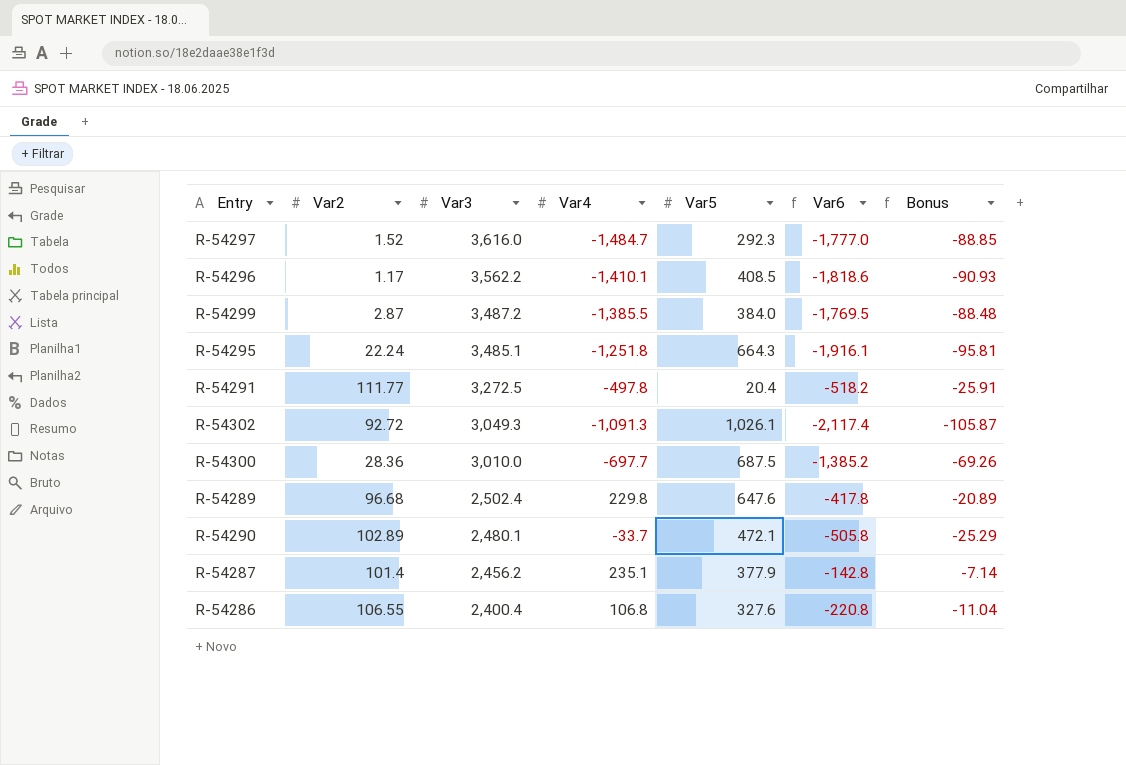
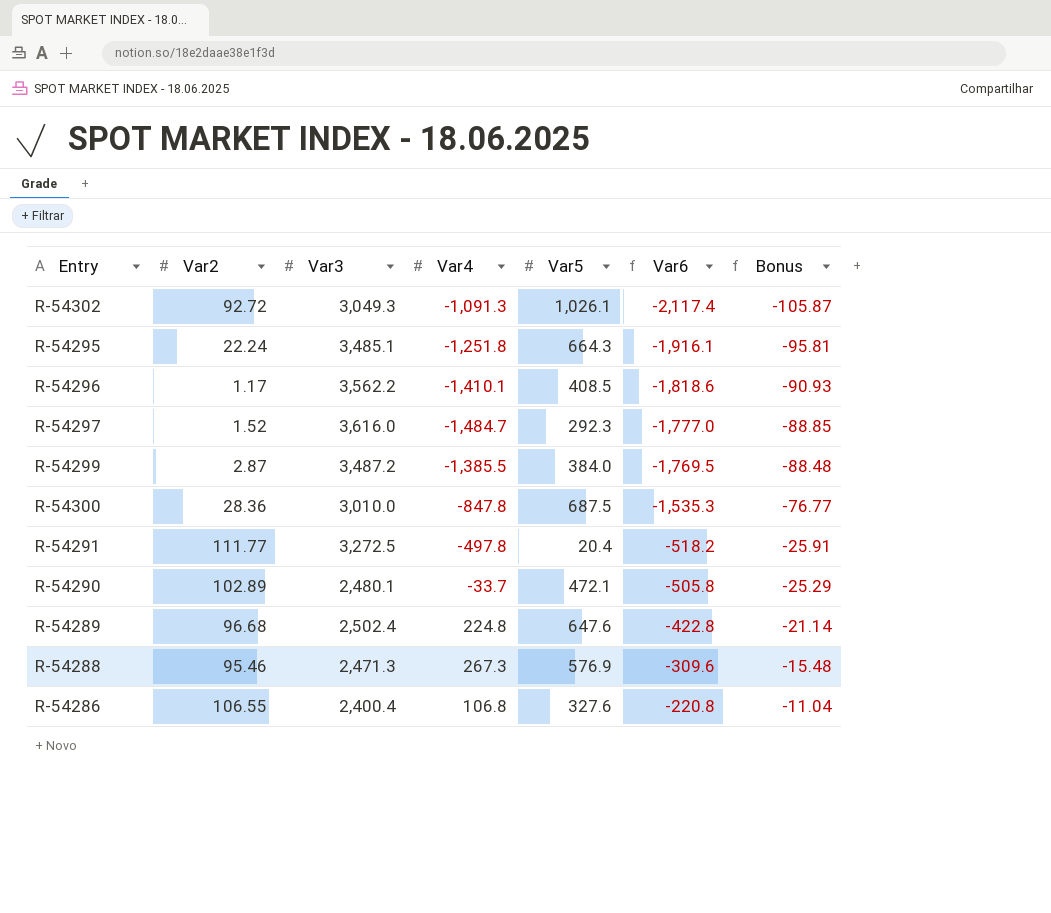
row order: Var3 descending -> Var6 ascending
row R-54287: 101.4 | 2,456.2 | 235.1 | 377.9 | -142.8 | -7.14 -> none
R-54300 | Var4: -697.7 -> -847.8
R-54300 | Var6: -1,385.2 -> -1,535.3
R-54300 | Bonus: -69.26 -> -76.77
R-54289 | Var4: 229.8 -> 224.8
R-54289 | Var6: -417.8 -> -422.8
R-54289 | Bonus: -20.89 -> -21.14
row R-54288: none -> 95.46 | 2,471.3 | 267.3 | 576.9 | -309.6 | -15.48

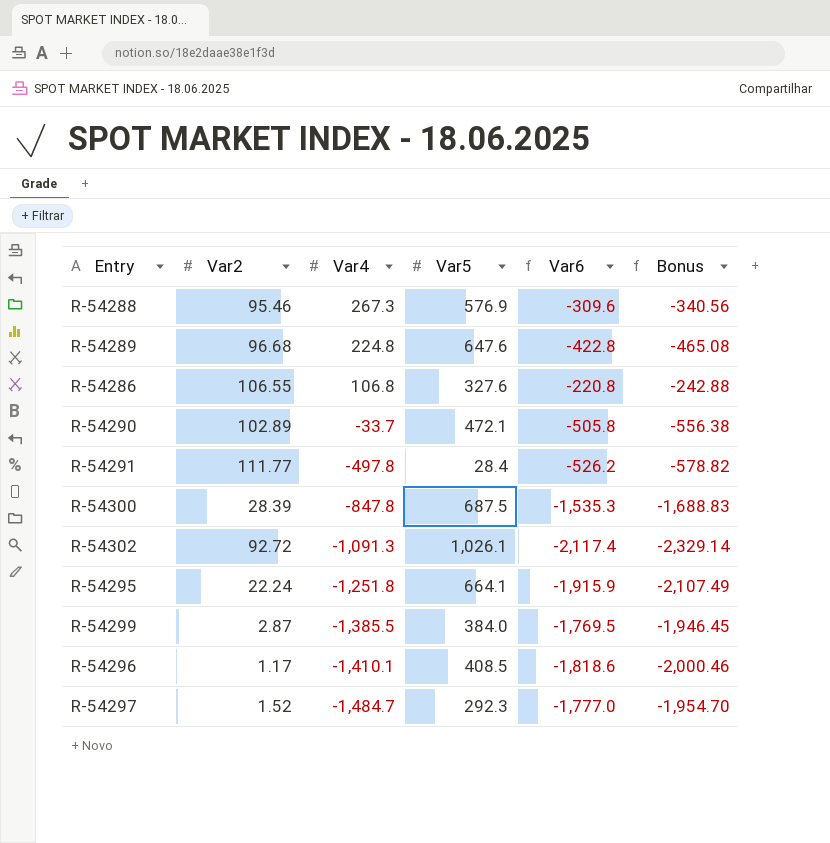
row order: Var6 ascending -> Var4 descending
column Var3 | position: 3 -> none
column Bonus | formula: [Var6] * 0.05 -> [Var6] * 1.1
R-54291 | Var5: 20.4 -> 28.4
R-54291 | Var6: -518.2 -> -526.2
R-54300 | Var2: 28.36 -> 28.39
R-54295 | Var5: 664.3 -> 664.1
R-54295 | Var6: -1,916.1 -> -1,915.9

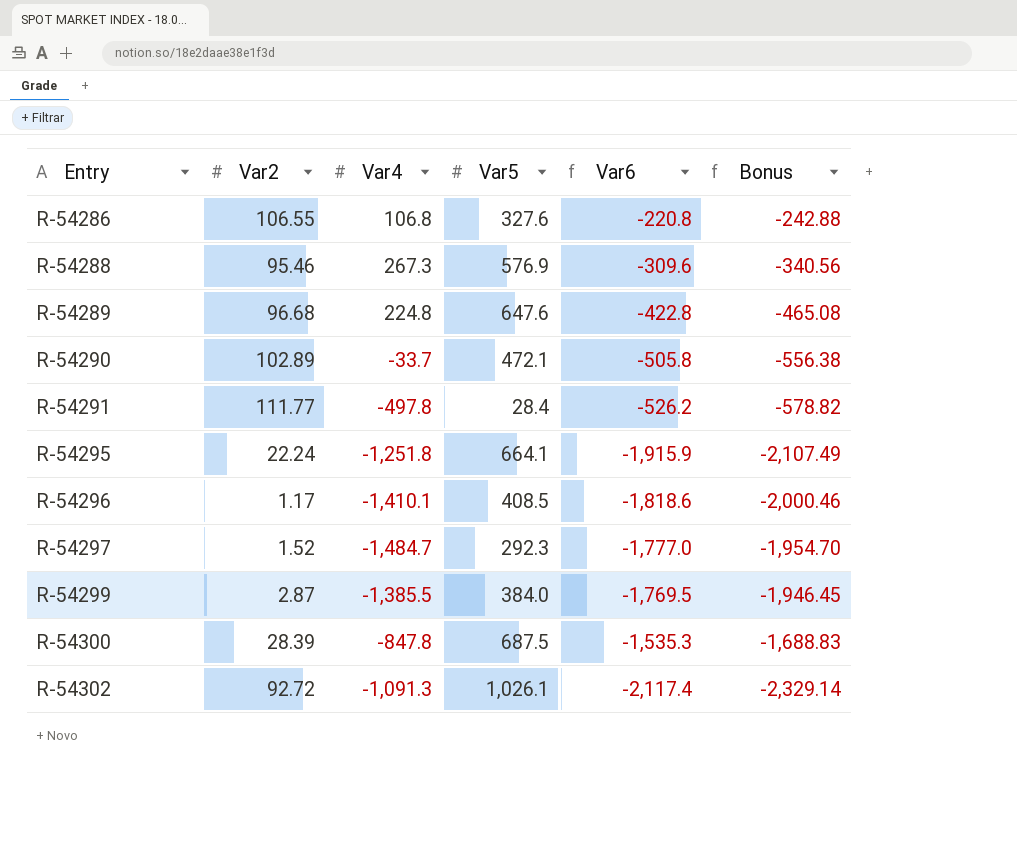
row order: Var4 descending -> Entry ascending

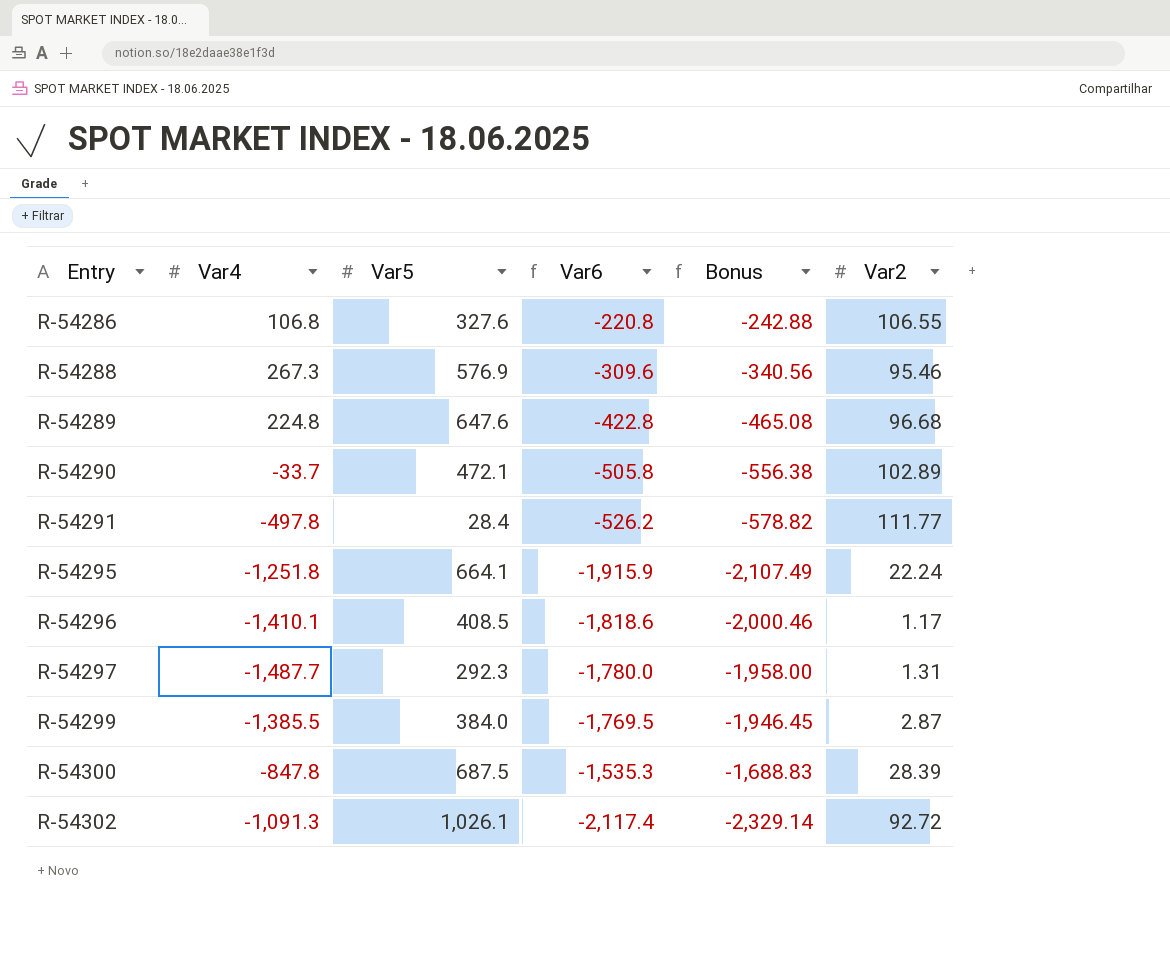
column Var2 | position: 2 -> 6
R-54297 | Var4: -1,484.7 -> -1,487.7
R-54297 | Var6: -1,777.0 -> -1,780.0
R-54297 | Bonus: -1,954.70 -> -1,958.00
R-54297 | Var2: 1.52 -> 1.31

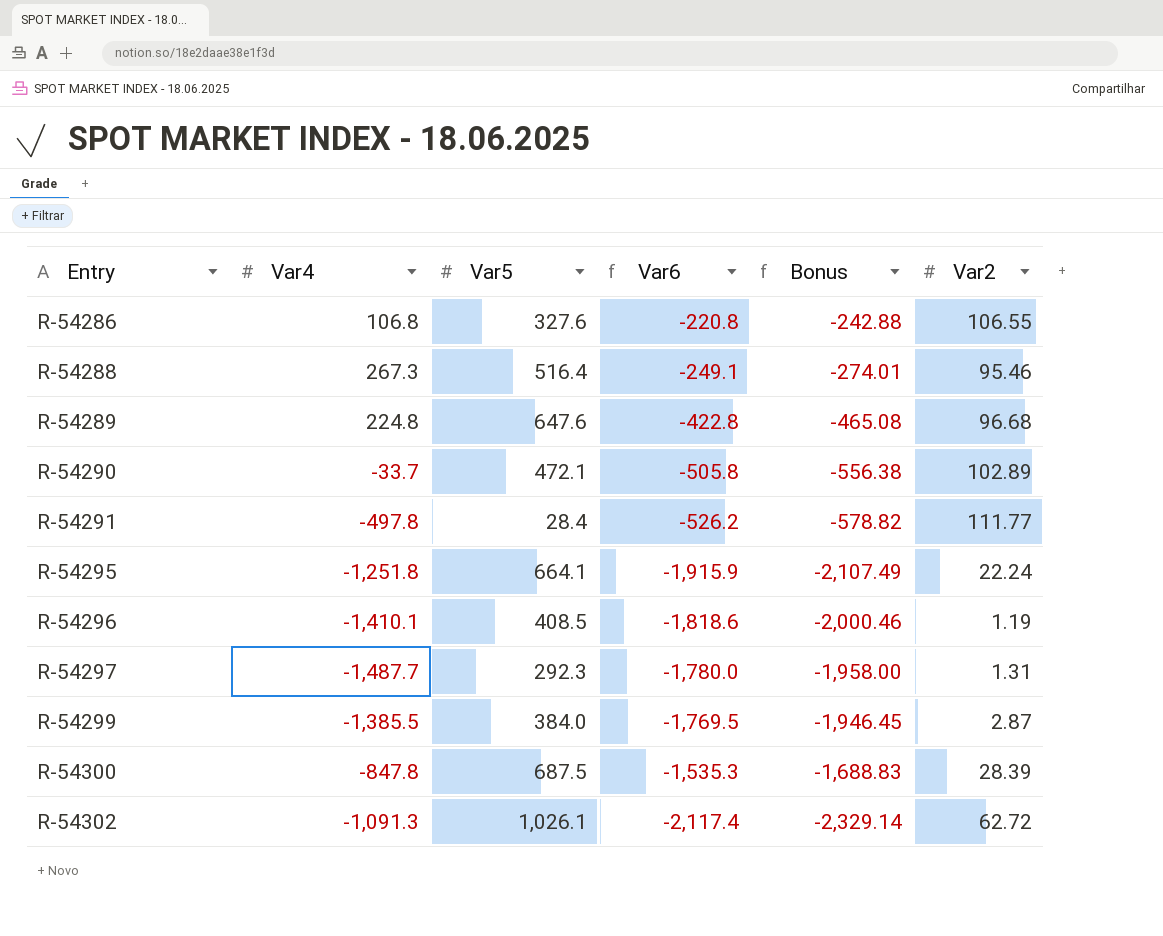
R-54288 | Var5: 576.9 -> 516.4
R-54288 | Var6: -309.6 -> -249.1
R-54288 | Bonus: -340.56 -> -274.01
R-54296 | Var2: 1.17 -> 1.19
R-54302 | Var2: 92.72 -> 62.72

